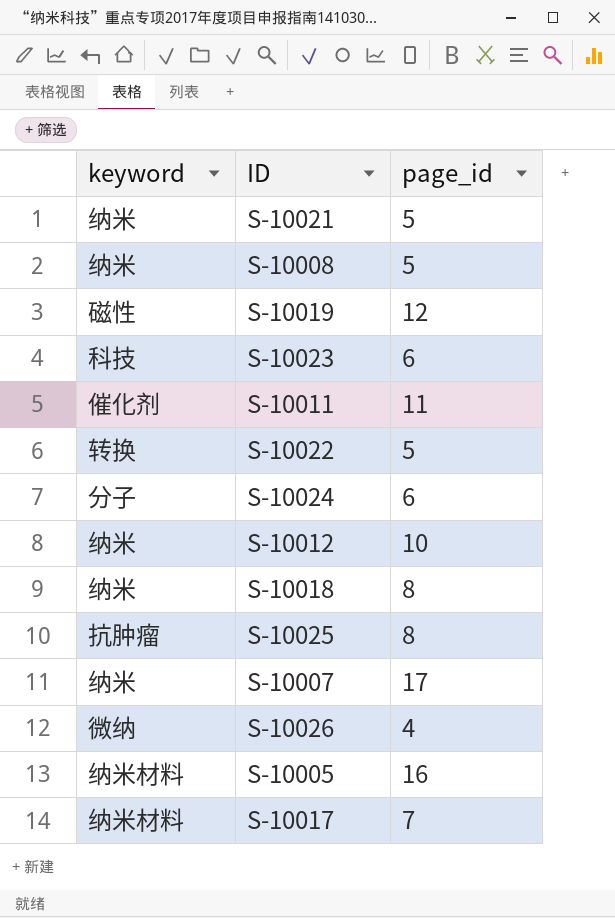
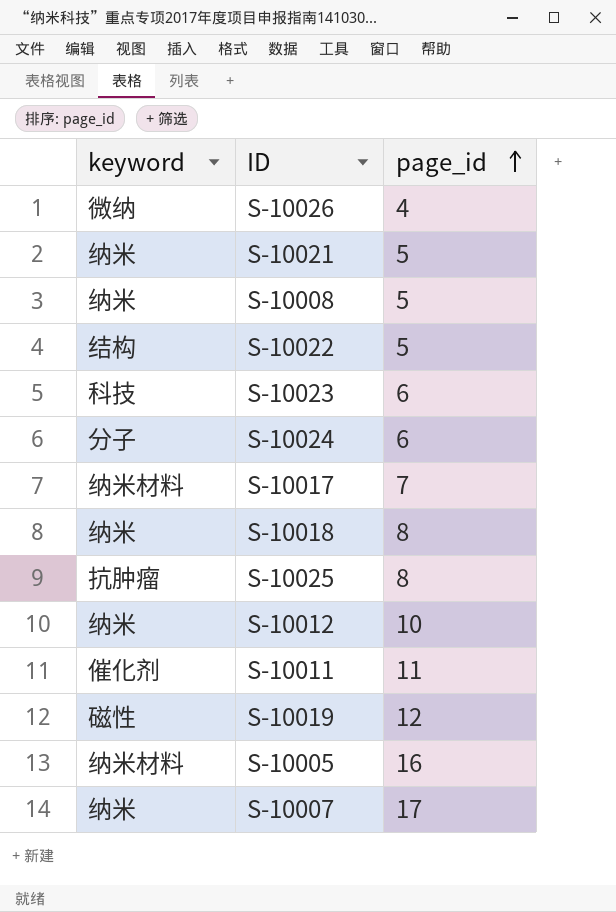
row order: none -> page_id ascending
S-10022 | keyword: 转换 -> 结构

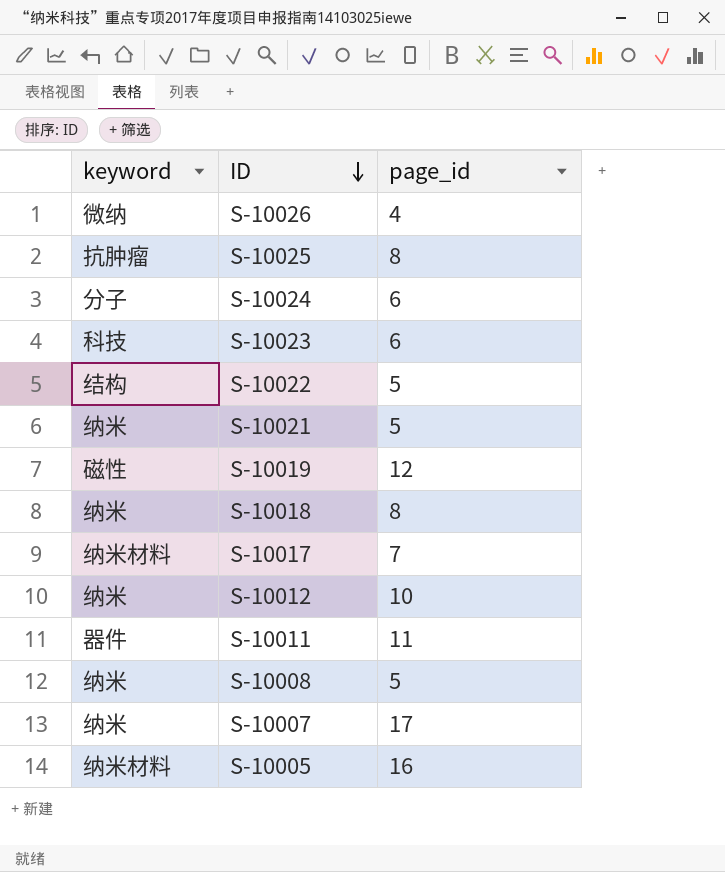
row order: page_id ascending -> ID descending
S-10011 | keyword: 催化剂 -> 器件

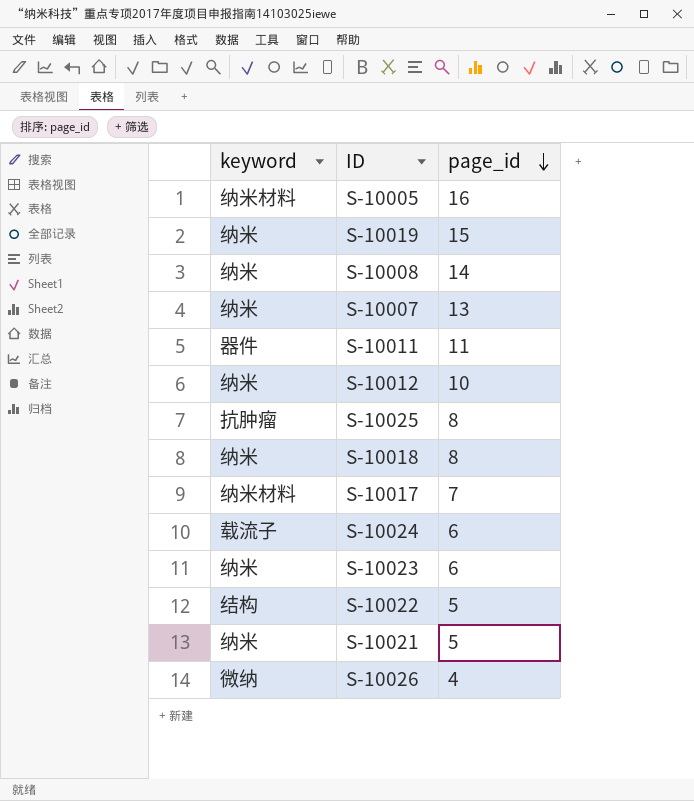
row order: ID descending -> page_id descending
S-10019 | keyword: 磁性 -> 纳米
S-10019 | page_id: 12 -> 15
S-10008 | page_id: 5 -> 14
S-10007 | page_id: 17 -> 13
S-10024 | keyword: 分子 -> 载流子
S-10023 | keyword: 科技 -> 纳米

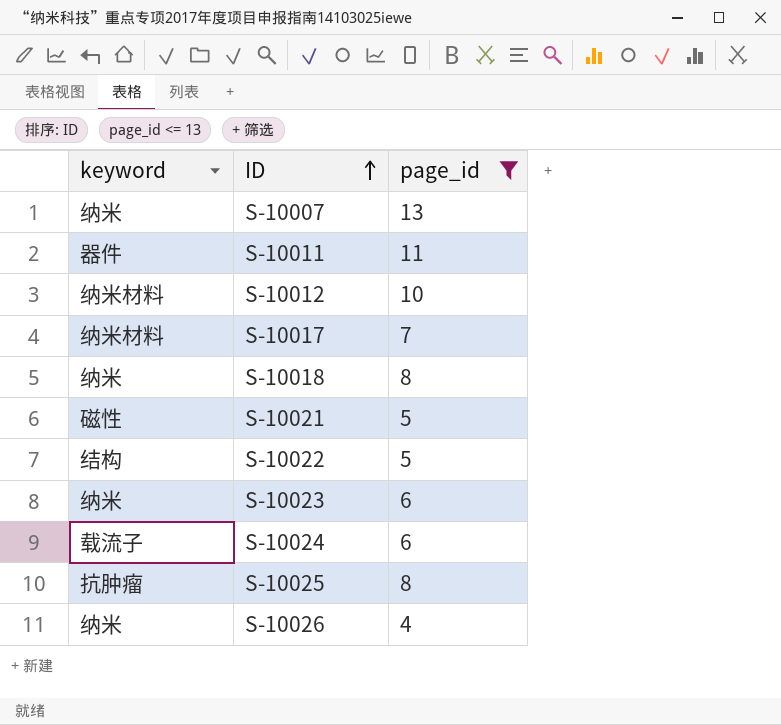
filter: none -> page_id <= 13
row order: page_id descending -> ID ascending
S-10012 | keyword: 纳米 -> 纳米材料
S-10021 | keyword: 纳米 -> 磁性
S-10026 | keyword: 微纳 -> 纳米

